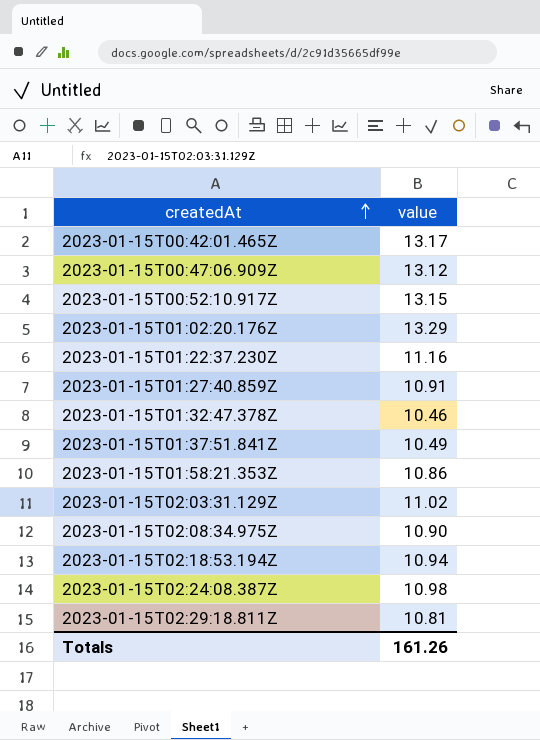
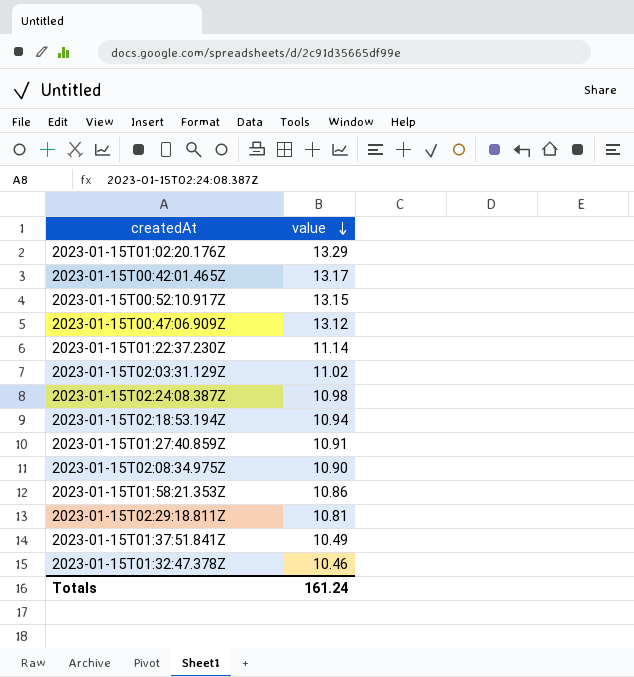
row order: createdAt ascending -> value descending
2023-01-15T01:22:37.230Z | value: 11.16 -> 11.14
Totals | value: 161.26 -> 161.24

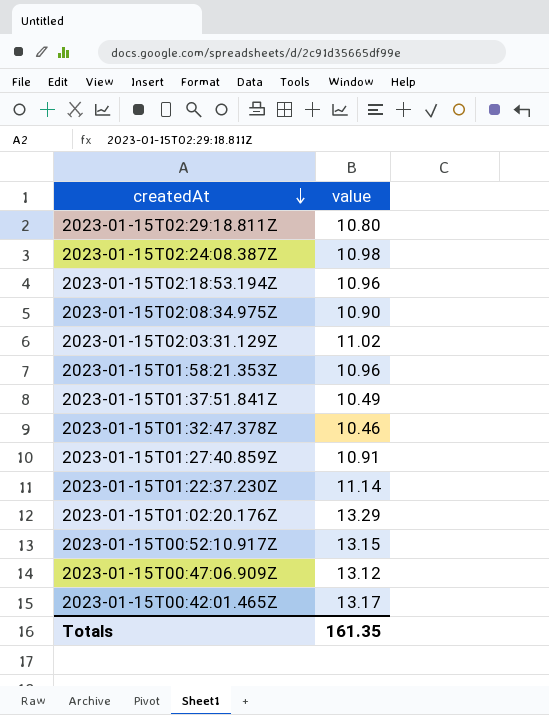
row order: value descending -> createdAt descending
2023-01-15T02:29:18.811Z | value: 10.81 -> 10.80
2023-01-15T02:18:53.194Z | value: 10.94 -> 10.96
2023-01-15T01:58:21.353Z | value: 10.86 -> 10.96
Totals | value: 161.24 -> 161.35

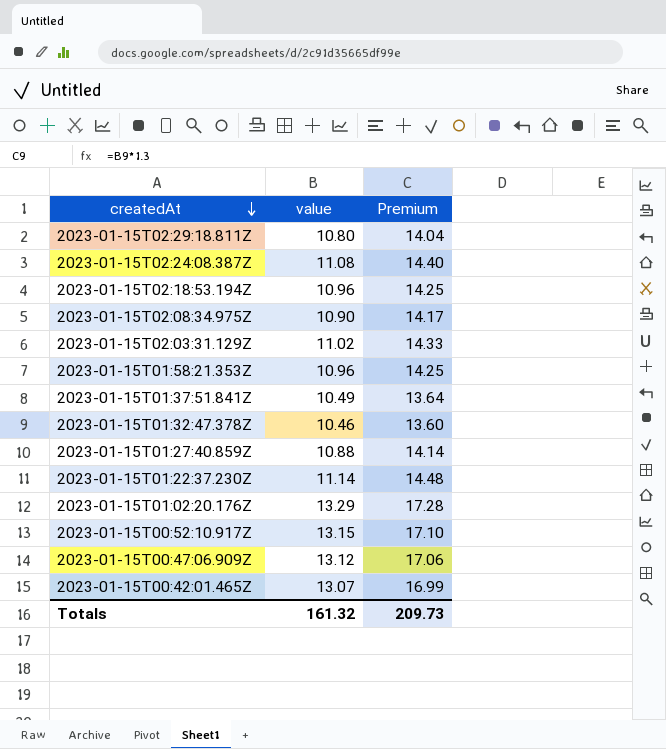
column Premium | formula: none -> [value] * 1.3
2023-01-15T02:24:08.387Z | value: 10.98 -> 11.08
2023-01-15T01:27:40.859Z | value: 10.91 -> 10.88
2023-01-15T00:42:01.465Z | value: 13.17 -> 13.07
Totals | value: 161.35 -> 161.32

